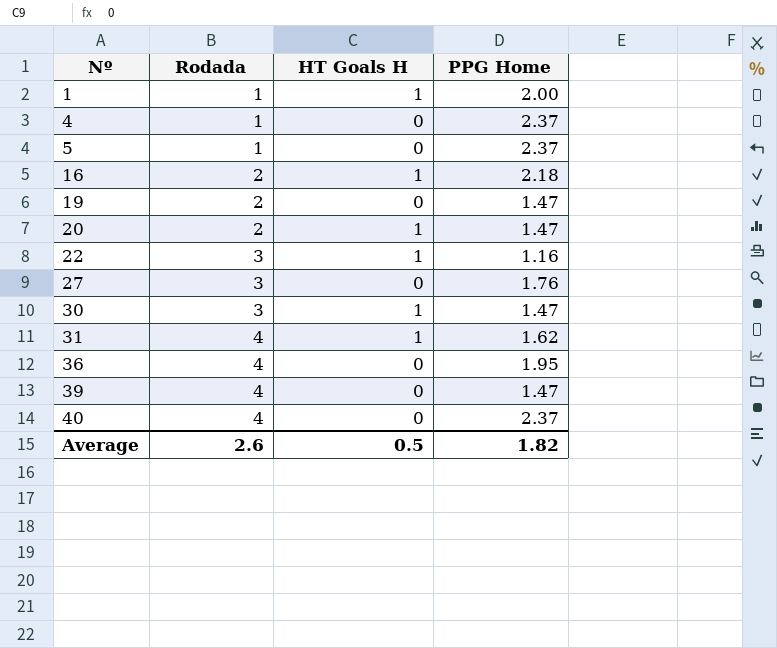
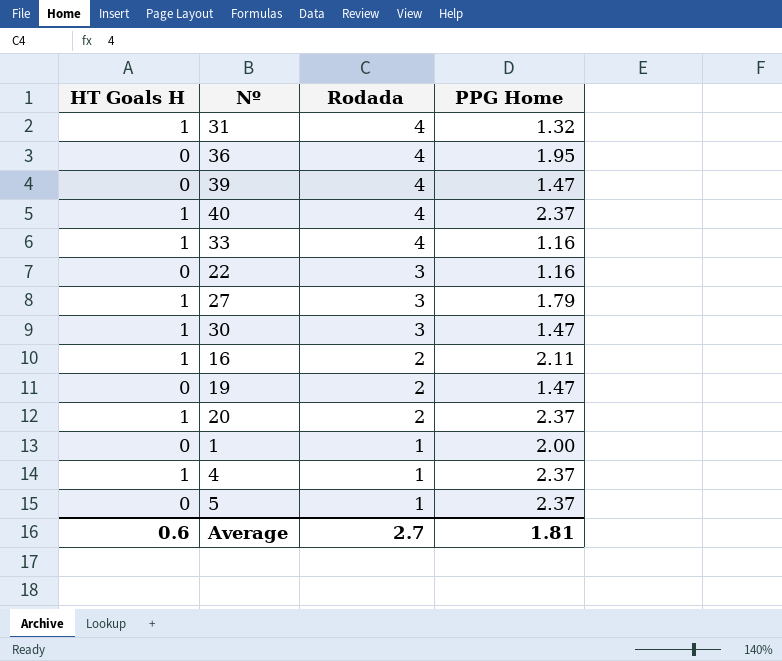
row order: Nº ascending -> Rodada descending
column HT Goals H | position: 3 -> 1
31 | PPG Home: 1.62 -> 1.32
40 | HT Goals H: 0 -> 1
row 33: none -> 1 | 4 | 1.16
22 | HT Goals H: 1 -> 0
27 | HT Goals H: 0 -> 1
27 | PPG Home: 1.76 -> 1.79
16 | PPG Home: 2.18 -> 2.11
20 | PPG Home: 1.47 -> 2.37
1 | HT Goals H: 1 -> 0
4 | HT Goals H: 0 -> 1
Average | HT Goals H: 0.5 -> 0.6
Average | Rodada: 2.6 -> 2.7
Average | PPG Home: 1.82 -> 1.81

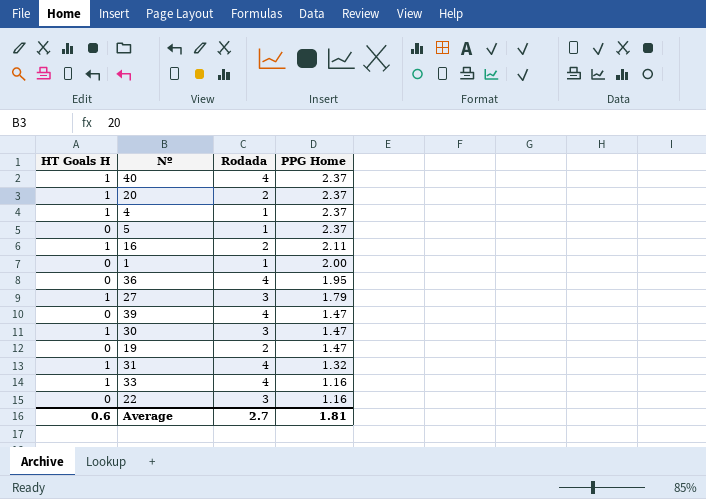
row order: Rodada descending -> PPG Home descending

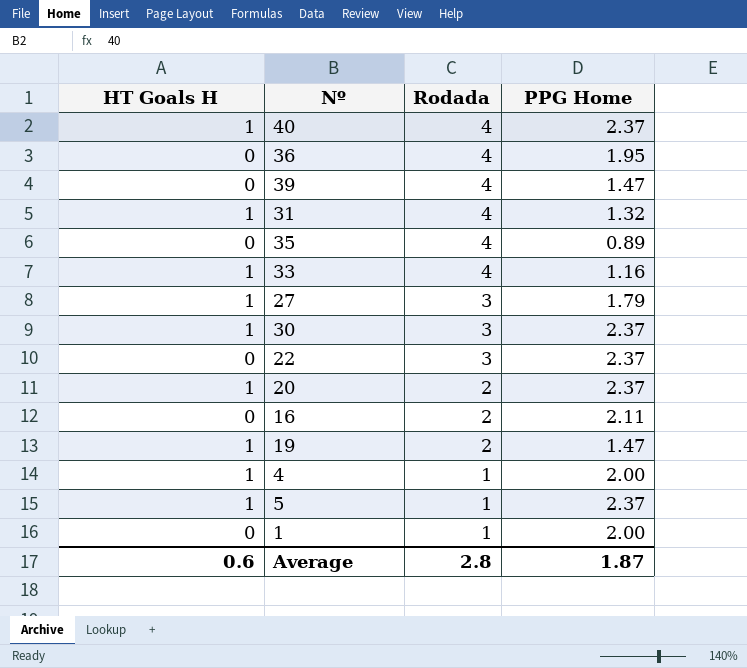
row order: PPG Home descending -> Rodada descending
row 35: none -> 0 | 4 | 0.89
30 | PPG Home: 1.47 -> 2.37
22 | PPG Home: 1.16 -> 2.37
16 | HT Goals H: 1 -> 0
19 | HT Goals H: 0 -> 1
4 | PPG Home: 2.37 -> 2.00
5 | HT Goals H: 0 -> 1
Average | Rodada: 2.7 -> 2.8
Average | PPG Home: 1.81 -> 1.87

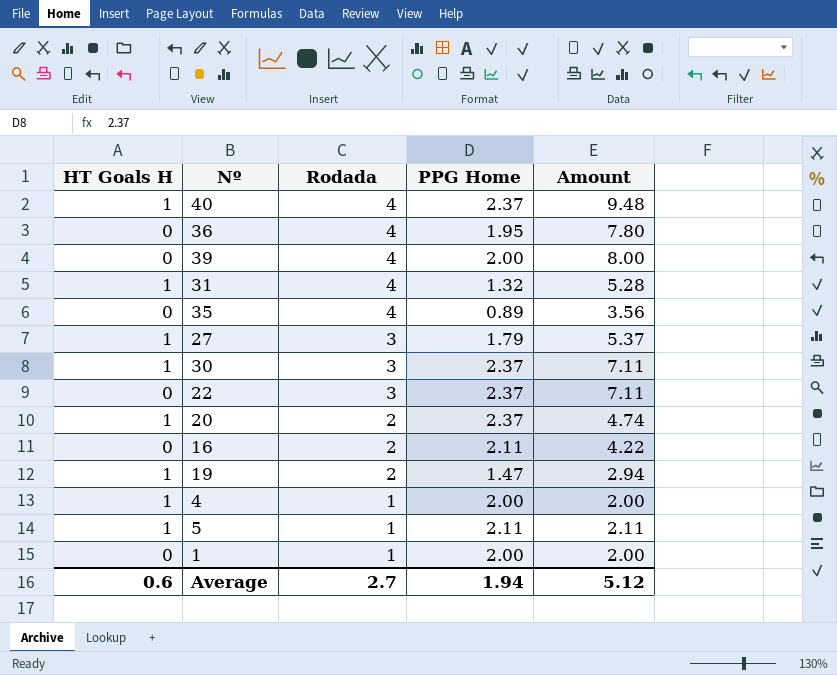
column Amount | formula: none -> [Rodada] * [PPG Home]
row 33: 1 | 4 | 1.16 -> none
39 | PPG Home: 1.47 -> 2.00
5 | PPG Home: 2.37 -> 2.11
Average | Rodada: 2.8 -> 2.7
Average | PPG Home: 1.87 -> 1.94

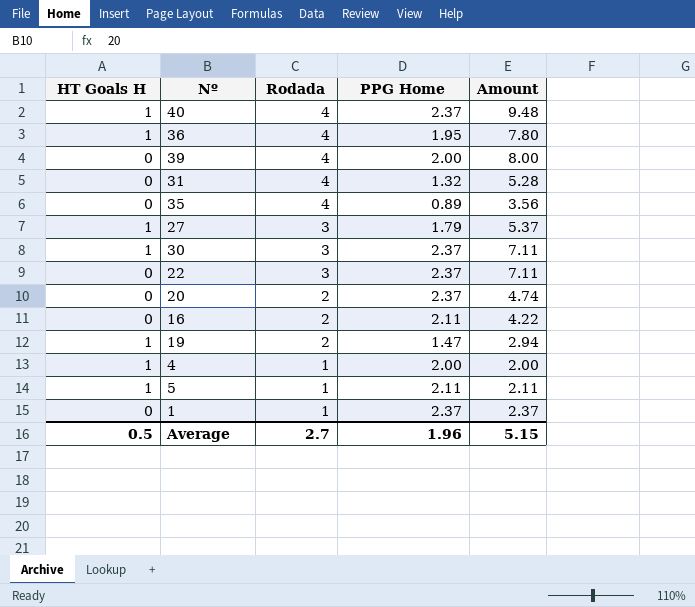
36 | HT Goals H: 0 -> 1
31 | HT Goals H: 1 -> 0
20 | HT Goals H: 1 -> 0
1 | PPG Home: 2.00 -> 2.37
1 | Amount: 2.00 -> 2.37
Average | HT Goals H: 0.6 -> 0.5
Average | PPG Home: 1.94 -> 1.96
Average | Amount: 5.12 -> 5.15

